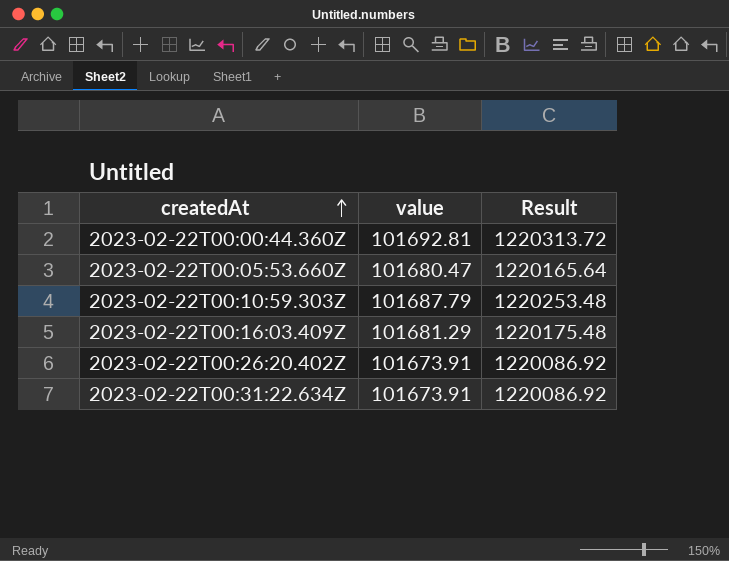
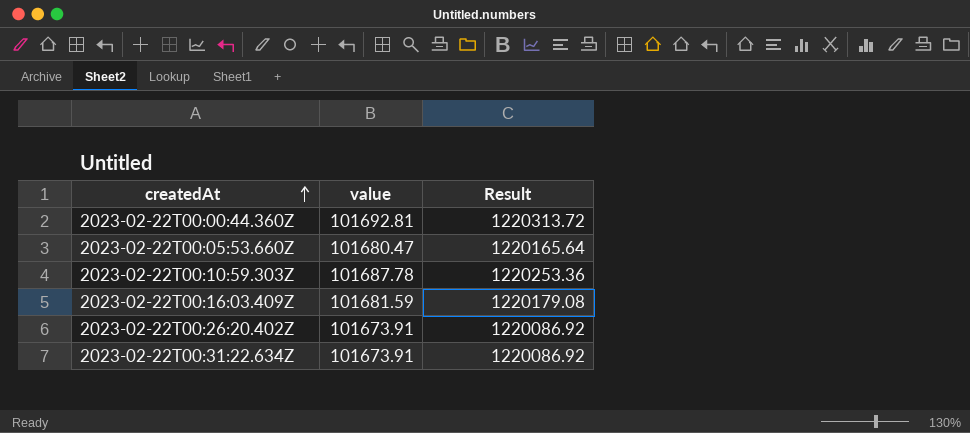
2023-02-22T00:10:59.303Z | value: 101687.79 -> 101687.78
2023-02-22T00:10:59.303Z | Result: 1220253.48 -> 1220253.36
2023-02-22T00:16:03.409Z | value: 101681.29 -> 101681.59
2023-02-22T00:16:03.409Z | Result: 1220175.48 -> 1220179.08

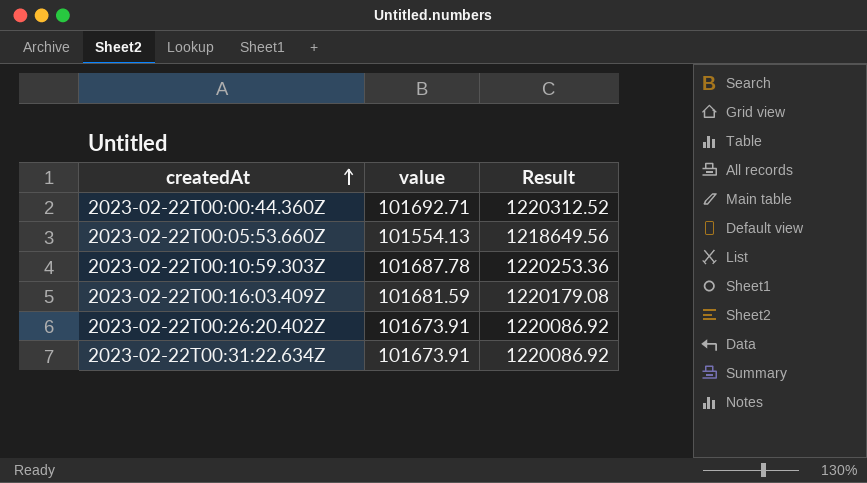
2023-02-22T00:00:44.360Z | value: 101692.81 -> 101692.71
2023-02-22T00:00:44.360Z | Result: 1220313.72 -> 1220312.52
2023-02-22T00:05:53.660Z | value: 101680.47 -> 101554.13
2023-02-22T00:05:53.660Z | Result: 1220165.64 -> 1218649.56

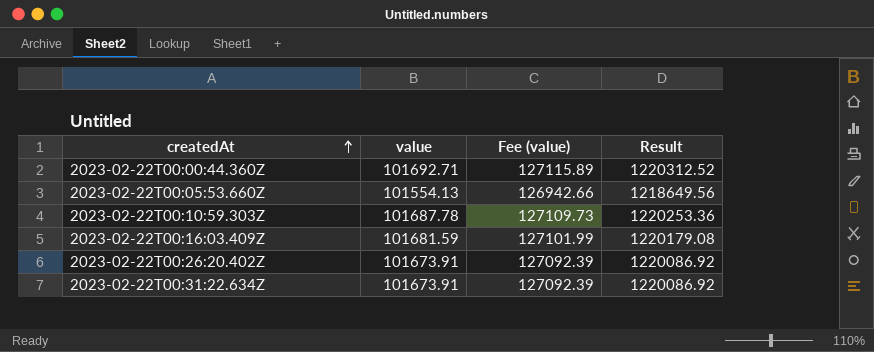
column Fee (value) | formula: none -> [value] * 1.25

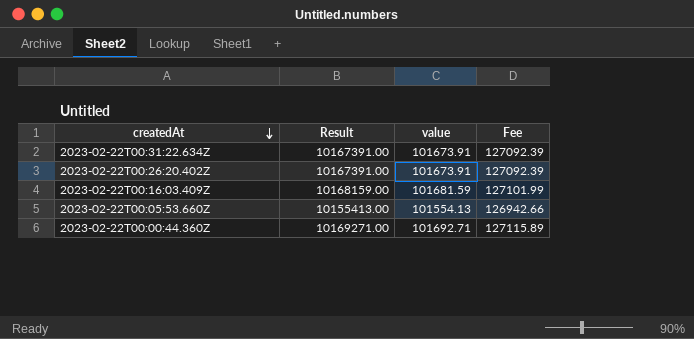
row order: createdAt ascending -> createdAt descending
column Result | formula: [value] * 12 -> [value] * 100
column Result | position: 4 -> 2
column name: Fee (value) -> Fee
row 2023-02-22T00:10:59.303Z: 101687.78 | 127109.73 | 1220253.36 -> none

